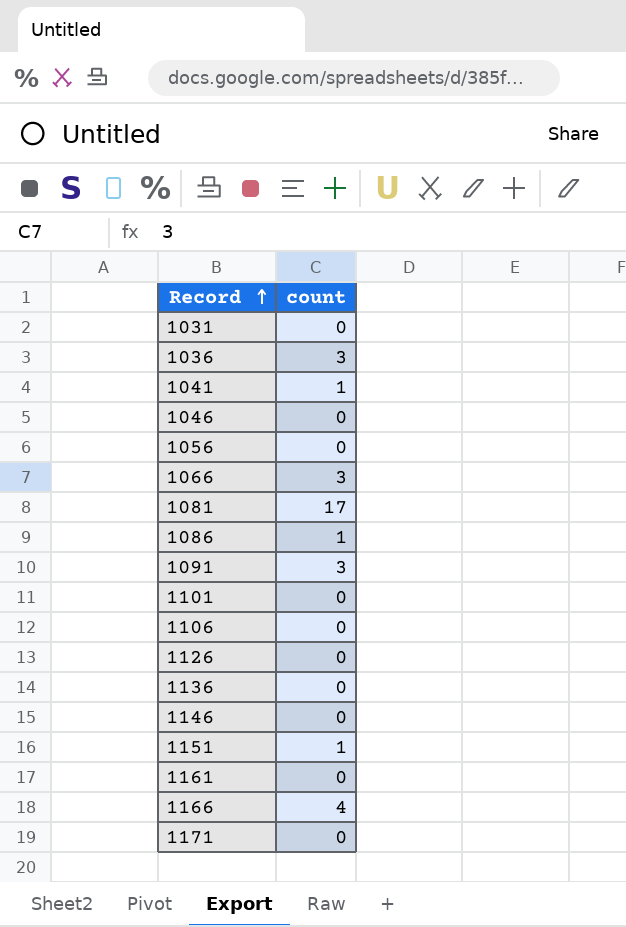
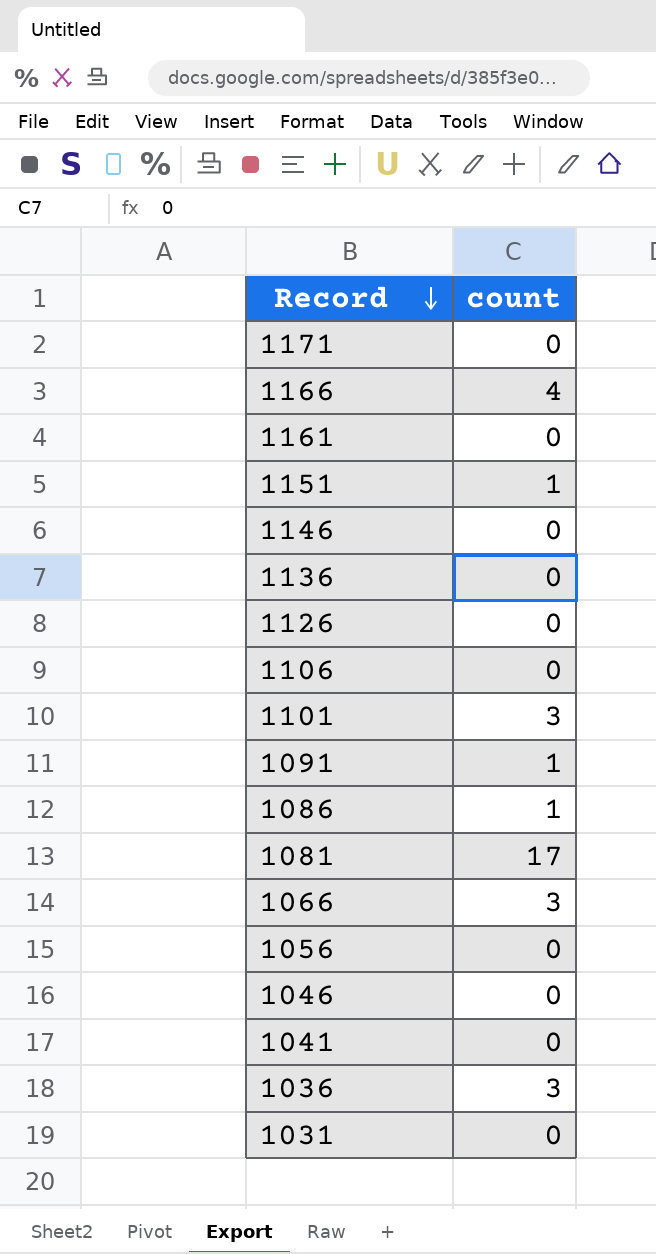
row order: Record ascending -> Record descending
1101 | count: 0 -> 3
1091 | count: 3 -> 1
1041 | count: 1 -> 0

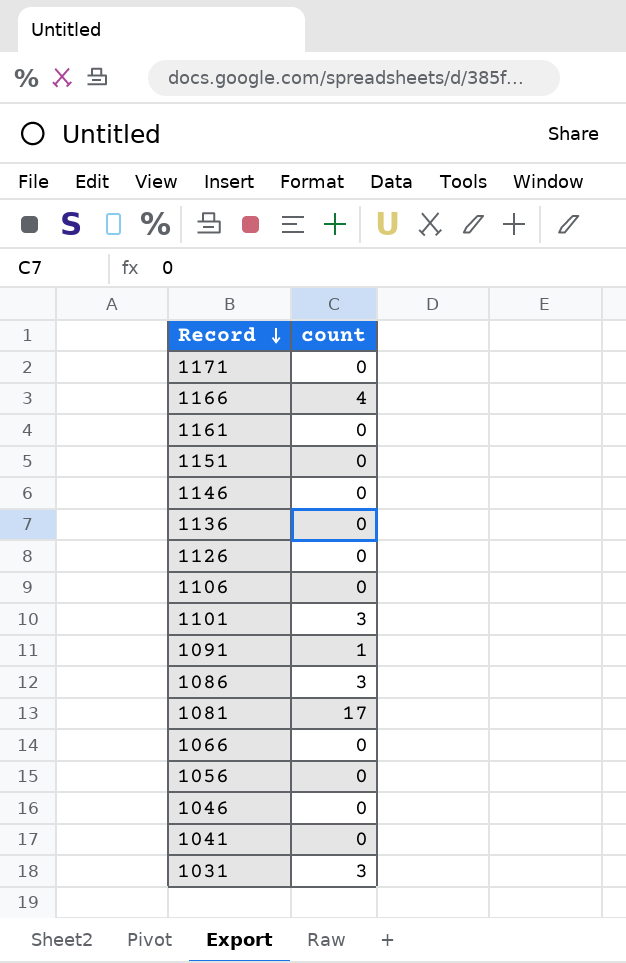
row 1036: 3 -> none
1151 | count: 1 -> 0
1086 | count: 1 -> 3
1066 | count: 3 -> 0
1031 | count: 0 -> 3

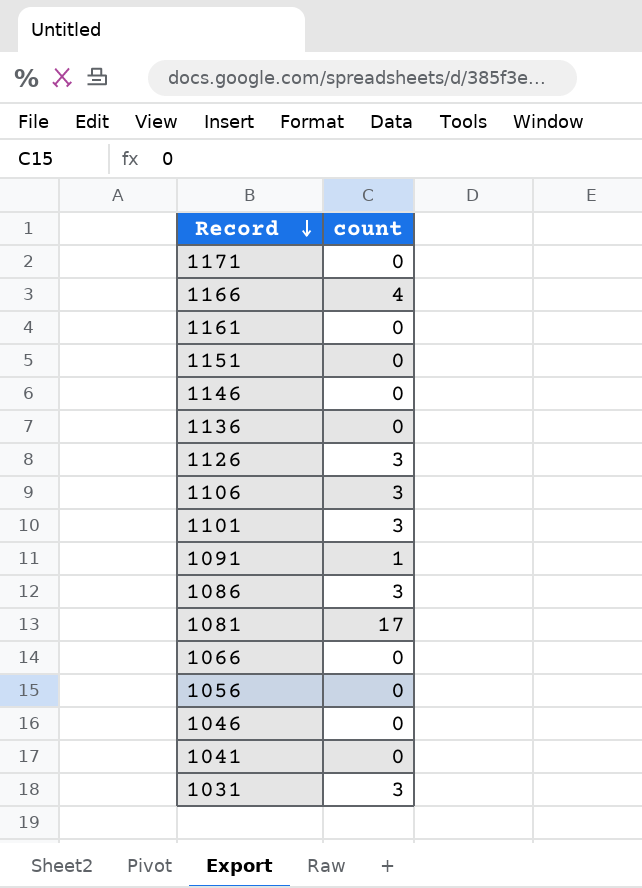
1126 | count: 0 -> 3
1106 | count: 0 -> 3

